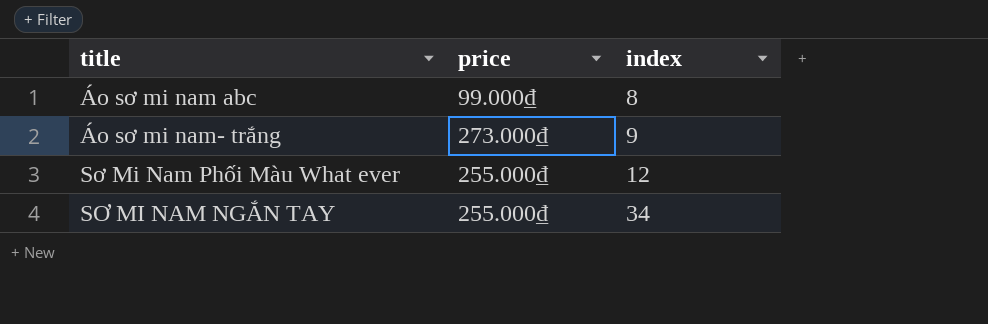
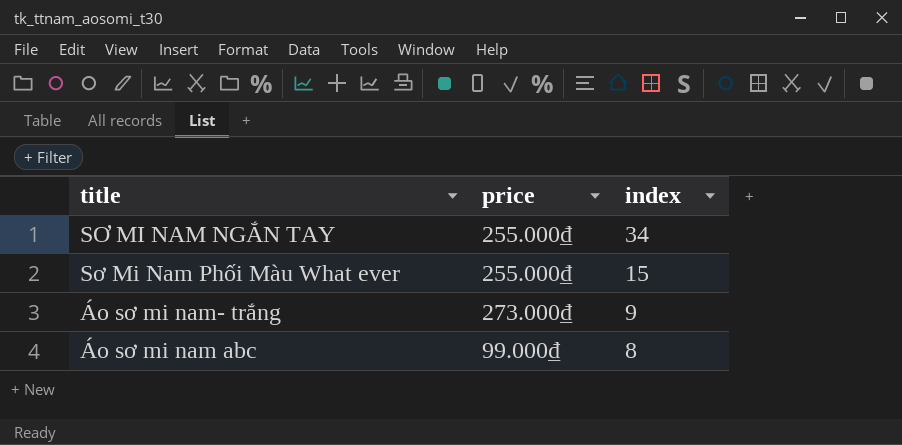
row order: index ascending -> index descending
Sơ Mi Nam Phối Màu What ever | index: 12 -> 15

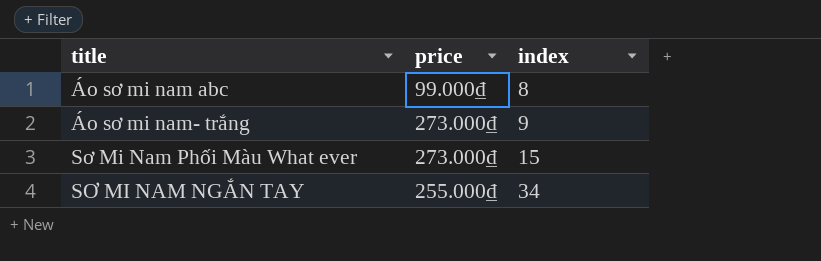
row order: index descending -> index ascending
Sơ Mi Nam Phối Màu What ever | price: 255.000₫ -> 273.000₫

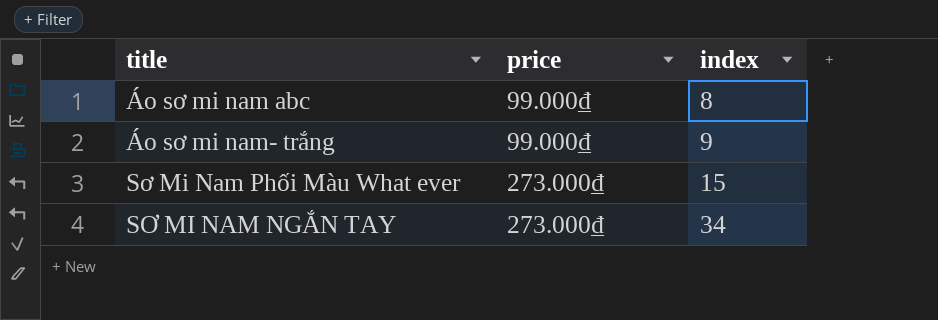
Áo sơ mi nam- trắng | price: 273.000₫ -> 99.000₫
SƠ MI NAM NGẮN TAY | price: 255.000₫ -> 273.000₫

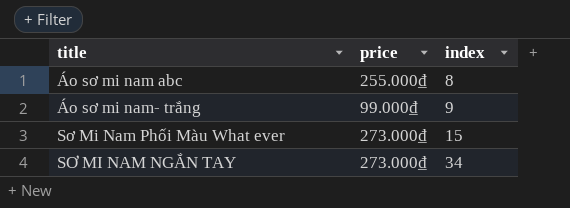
Áo sơ mi nam abc | price: 99.000₫ -> 255.000₫

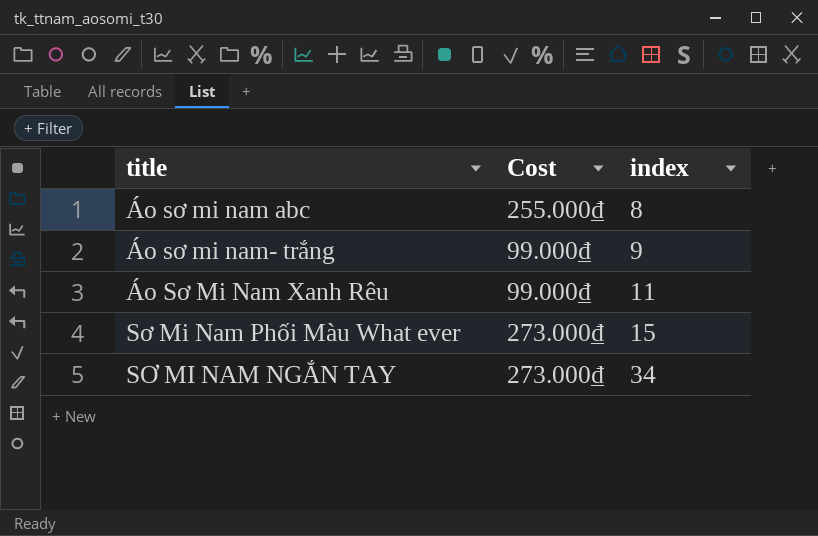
column name: price -> Cost
row Áo Sơ Mi Nam Xanh Rêu: none -> 99.000₫ | 11

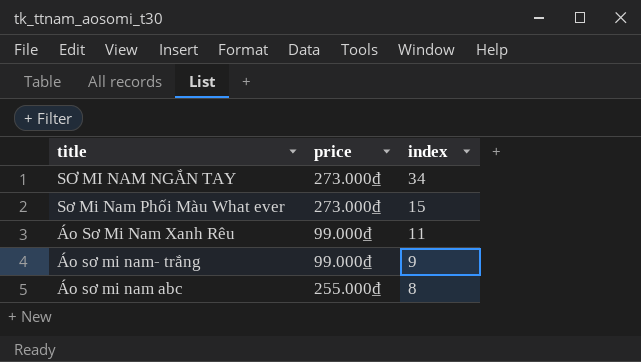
row order: index ascending -> index descending
column name: Cost -> price

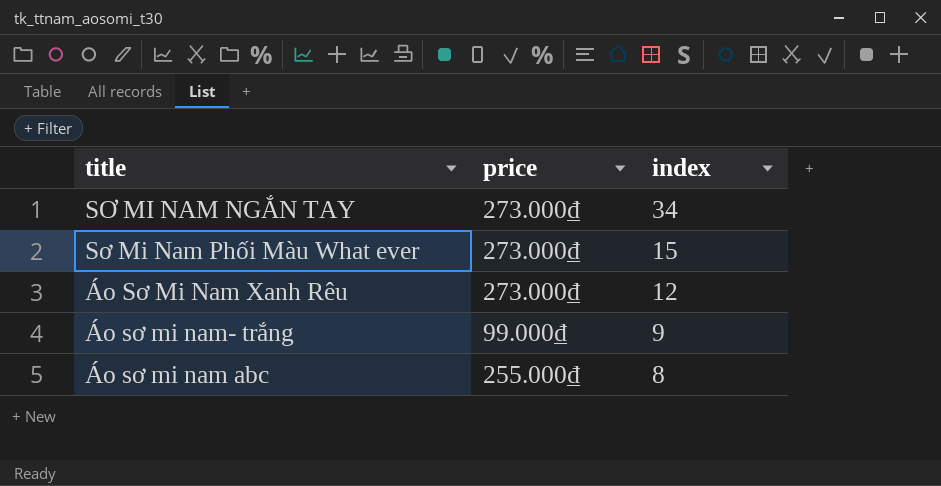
Áo Sơ Mi Nam Xanh Rêu | price: 99.000₫ -> 273.000₫
Áo Sơ Mi Nam Xanh Rêu | index: 11 -> 12

